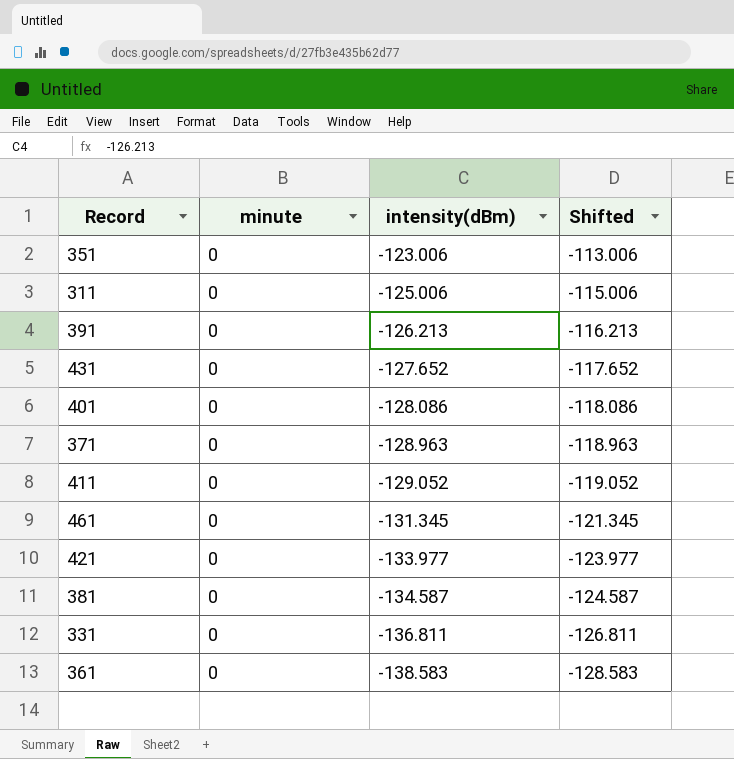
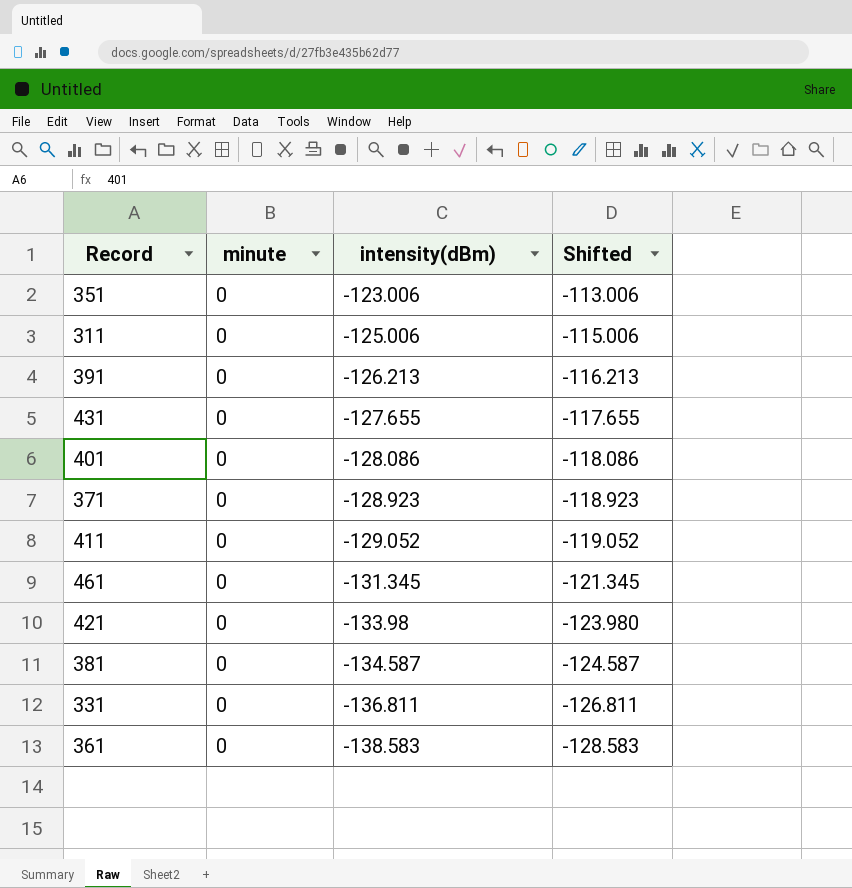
431 | intensity(dBm): -127.652 -> -127.655
431 | Shifted: -117.652 -> -117.655
371 | intensity(dBm): -128.963 -> -128.923
371 | Shifted: -118.963 -> -118.923
421 | intensity(dBm): -133.977 -> -133.98
421 | Shifted: -123.977 -> -123.980

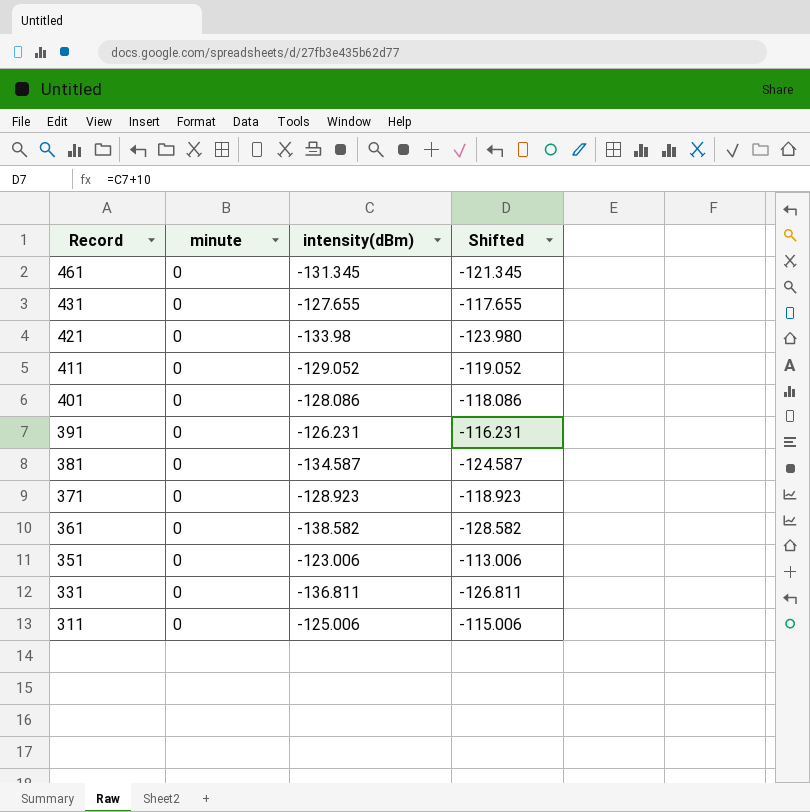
row order: intensity(dBm) descending -> Record descending
391 | intensity(dBm): -126.213 -> -126.231
391 | Shifted: -116.213 -> -116.231
361 | intensity(dBm): -138.583 -> -138.582
361 | Shifted: -128.583 -> -128.582

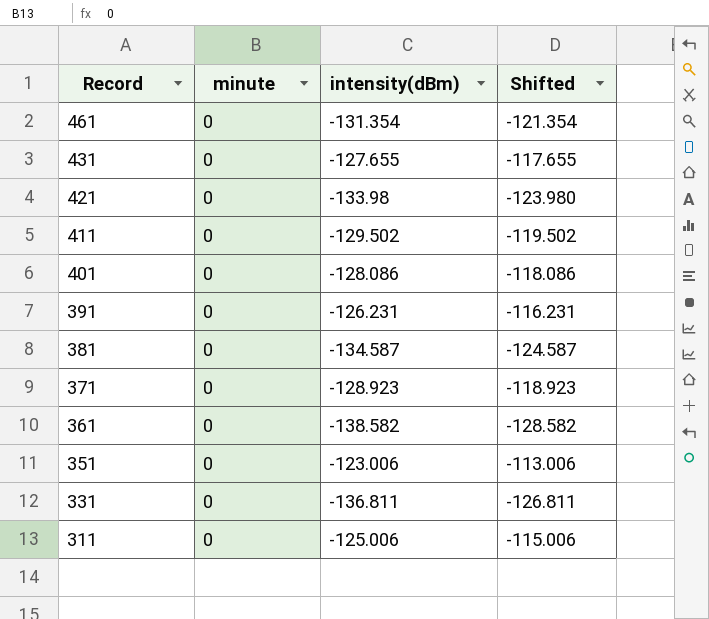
461 | intensity(dBm): -131.345 -> -131.354
461 | Shifted: -121.345 -> -121.354
411 | intensity(dBm): -129.052 -> -129.502
411 | Shifted: -119.052 -> -119.502

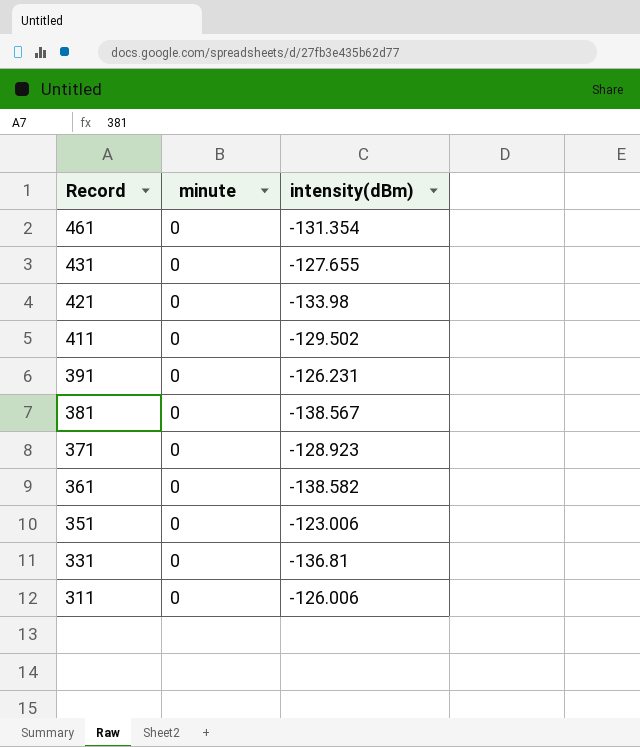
column Shifted | formula: [intensity(dBm)] + 10 -> none
row 401: 0 | -128.086 | -118.086 -> none
381 | intensity(dBm): -134.587 -> -138.567
331 | intensity(dBm): -136.811 -> -136.81
311 | intensity(dBm): -125.006 -> -126.006

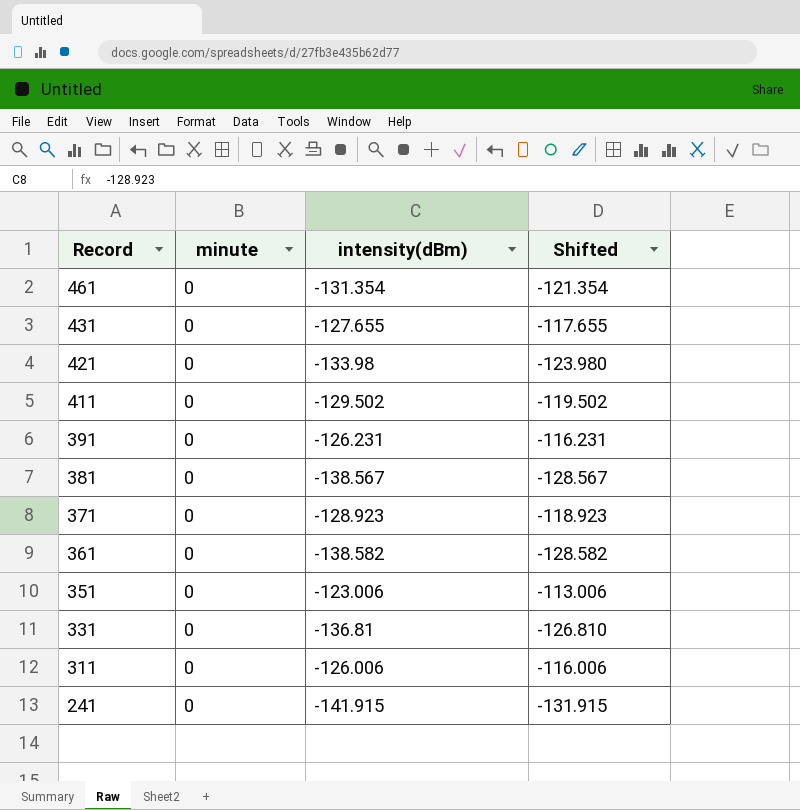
column Shifted | formula: none -> [intensity(dBm)] + 10
row 241: none -> 0 | -141.915 | -131.915

